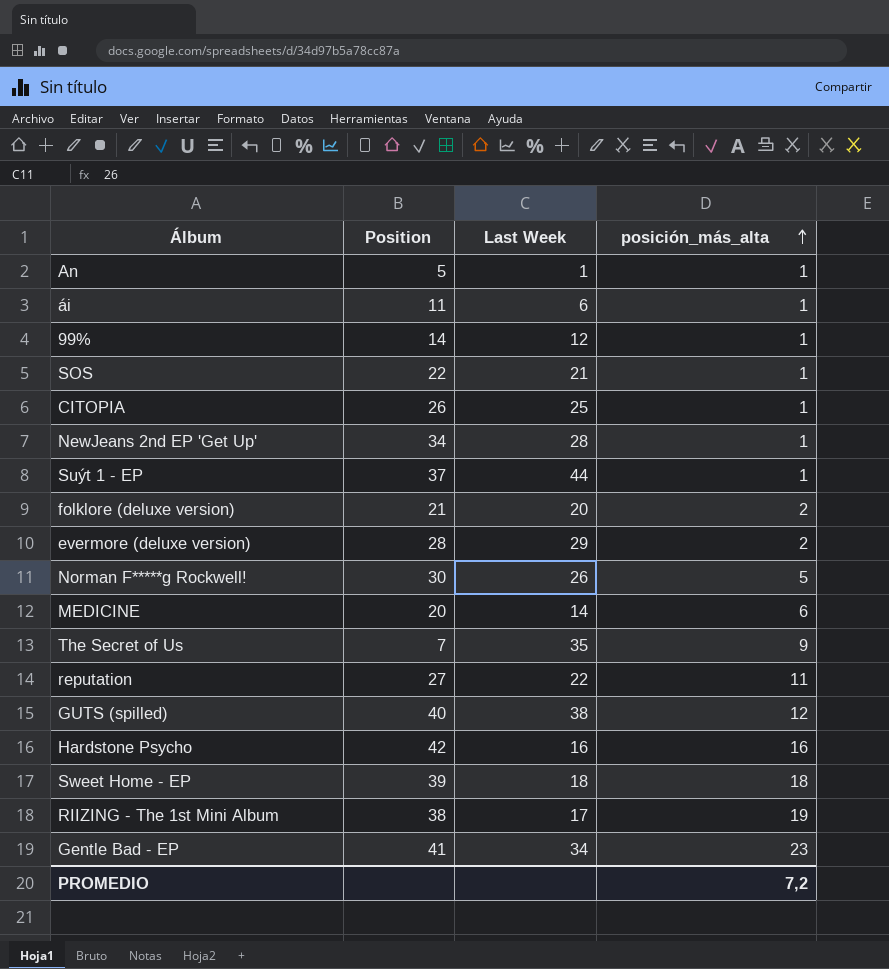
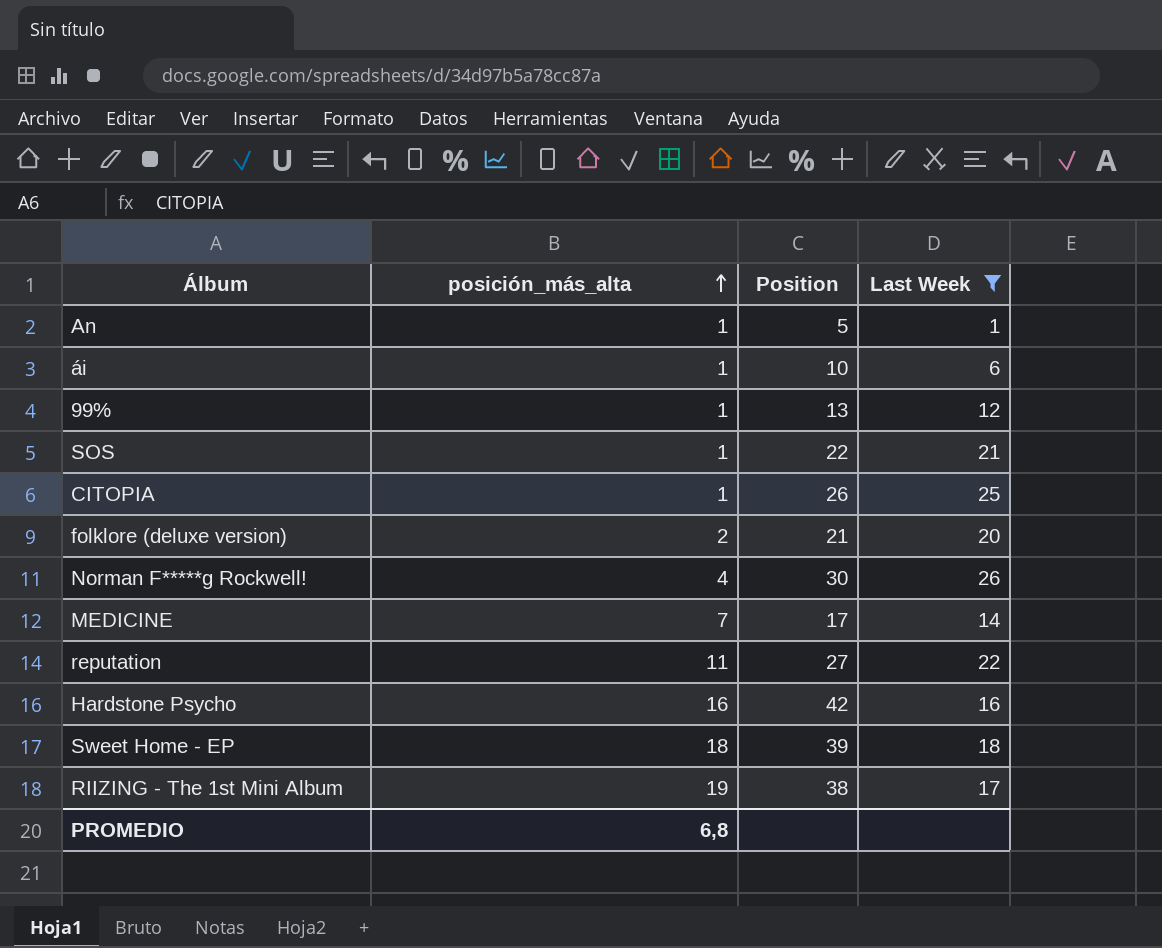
filter: none -> Last Week <= 26
column posición_más_alta | position: 4 -> 2
ái | Position: 11 -> 10
99% | Position: 14 -> 13
Norman F*****g Rockwell! | posición_más_alta: 5 -> 4
MEDICINE | posición_más_alta: 6 -> 7
MEDICINE | Position: 20 -> 17
PROMEDIO | posición_más_alta: 7,2 -> 6,8

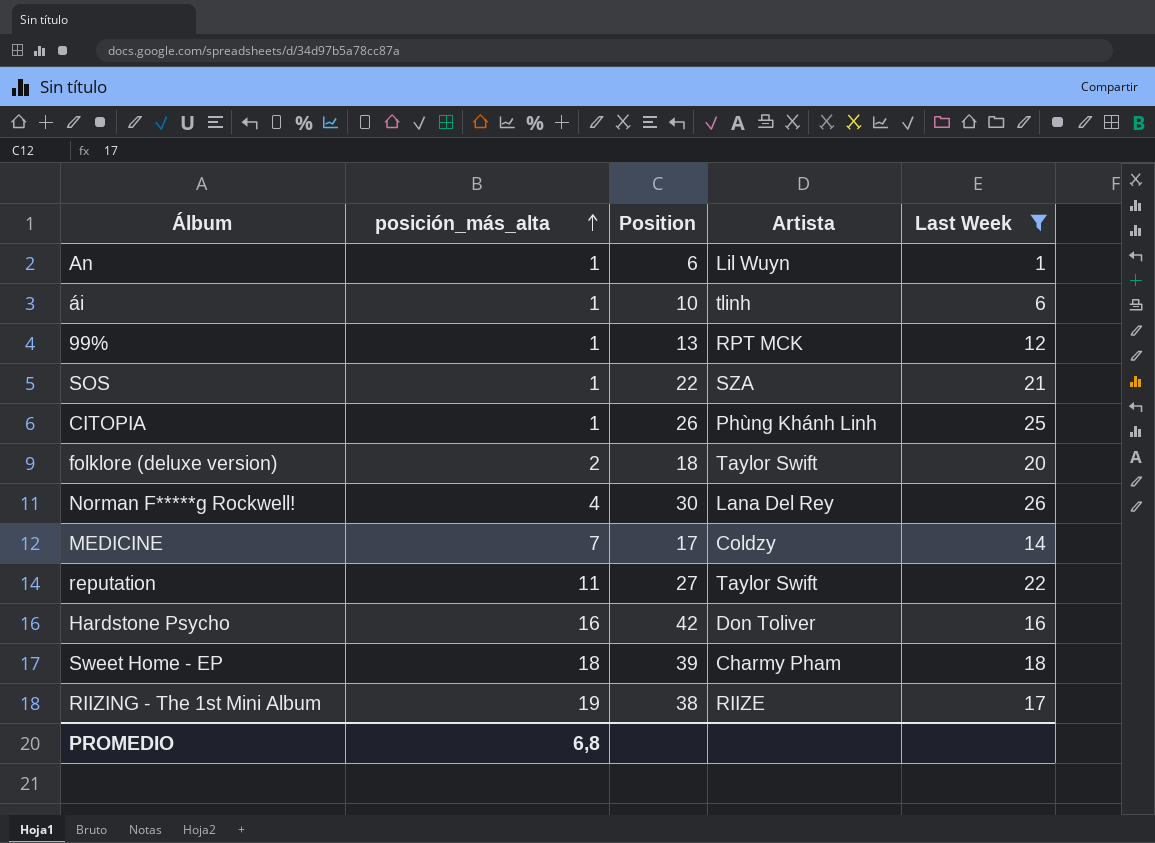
column Artista | position: none -> 4
An | Position: 5 -> 6
folklore (deluxe version) | Position: 21 -> 18

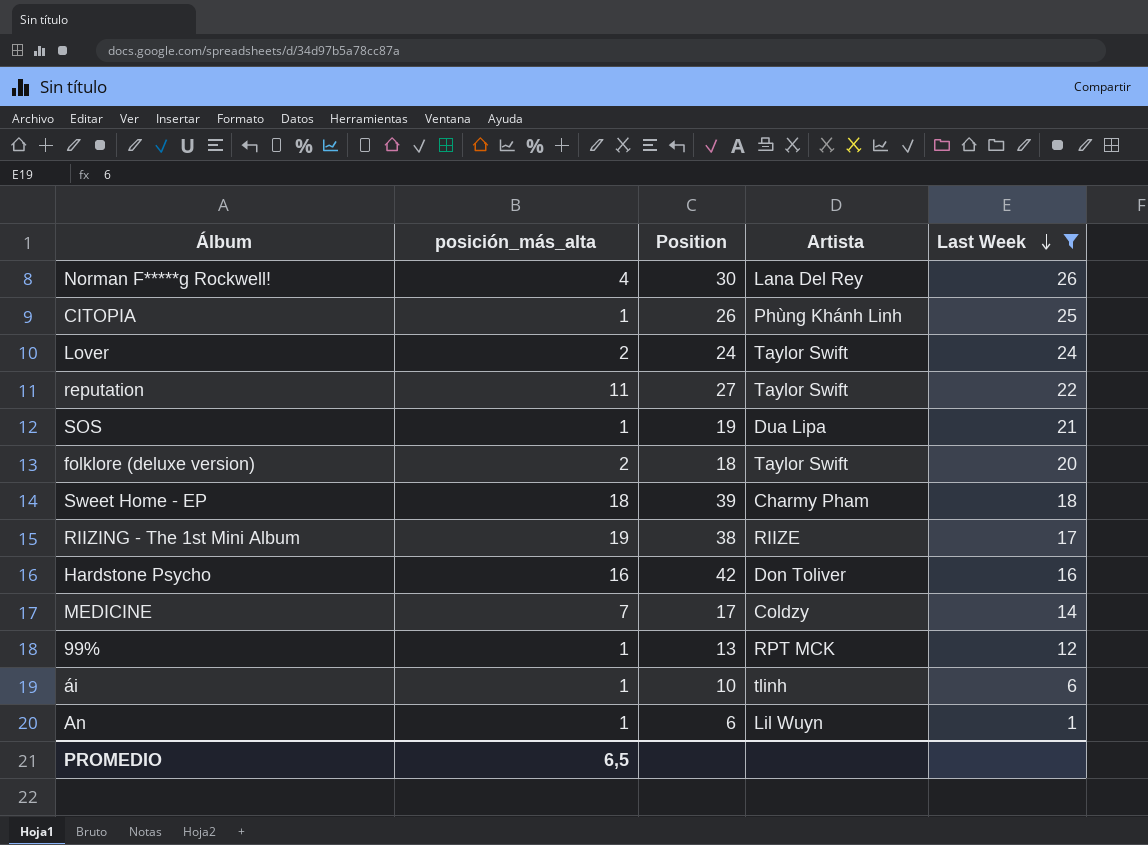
row order: posición_más_alta ascending -> Last Week descending
row Lover: none -> 2 | 24 | Taylor Swift | 24
SOS | Position: 22 -> 19
SOS | Artista: SZA -> Dua Lipa
PROMEDIO | posición_más_alta: 6,8 -> 6,5

